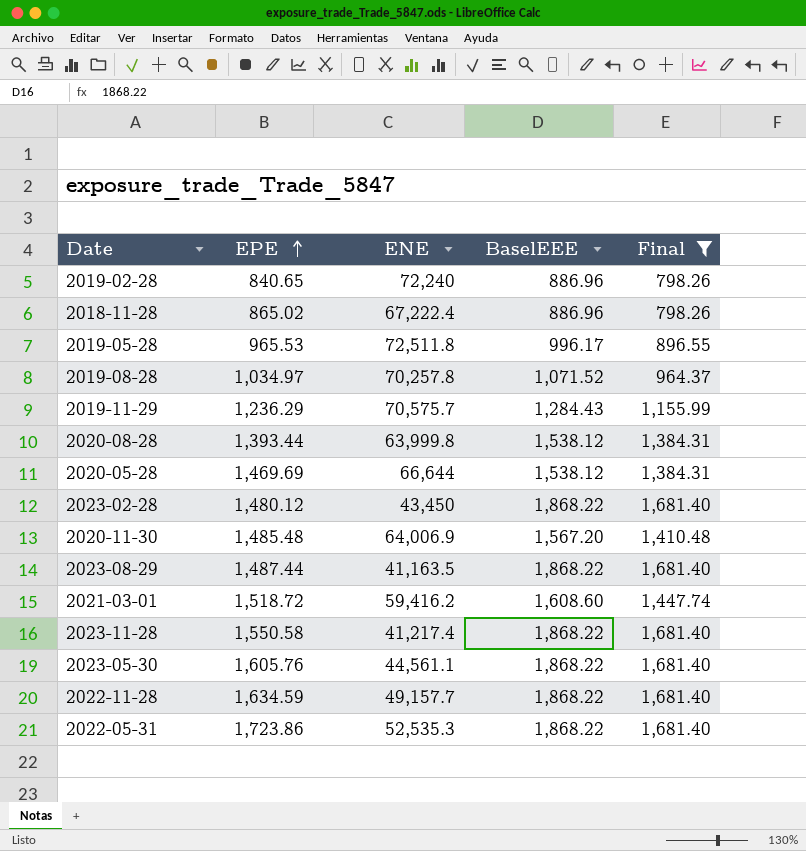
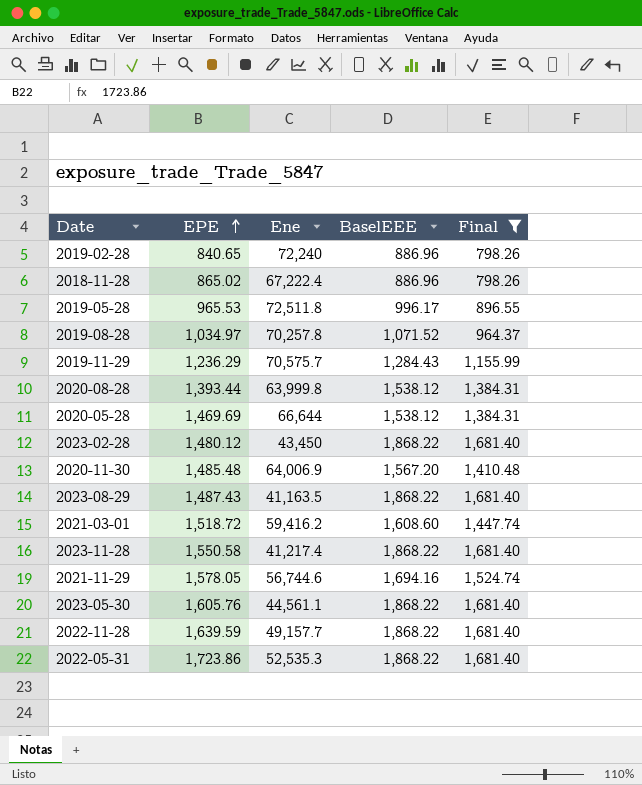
column name: ENE -> Ene
2023-08-29 | EPE: 1,487.44 -> 1,487.43
row 2021-11-29: none -> 1,578.05 | 56,744.6 | 1,694.16 | 1,524.74
2022-11-28 | EPE: 1,634.59 -> 1,639.59

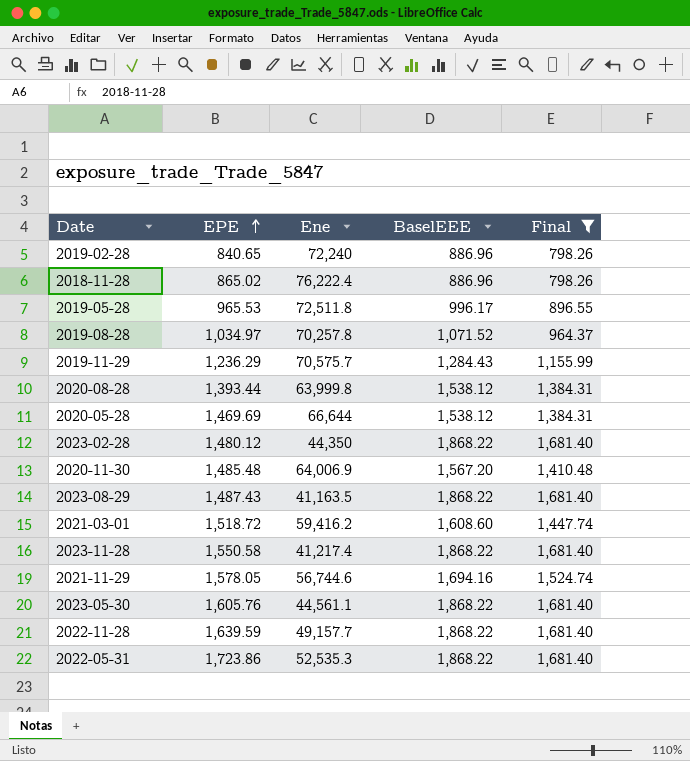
2018-11-28 | Ene: 67,222.4 -> 76,222.4
2023-02-28 | Ene: 43,450 -> 44,350

